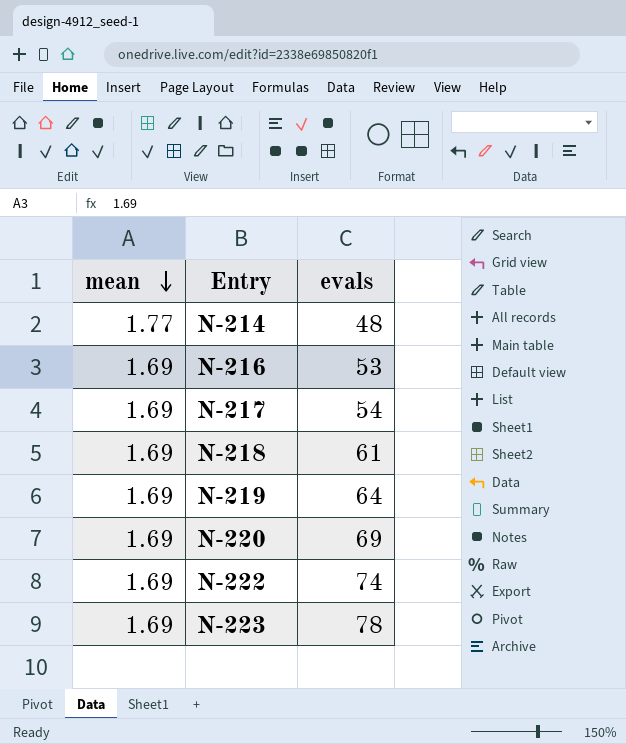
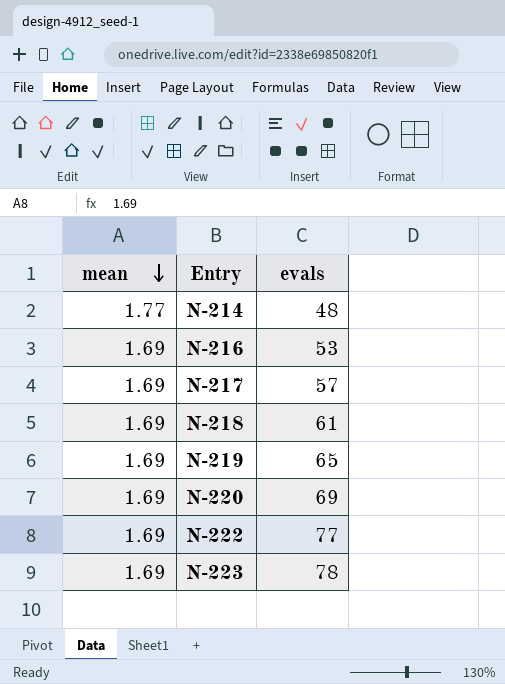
N-217 | evals: 54 -> 57
N-219 | evals: 64 -> 65
N-222 | evals: 74 -> 77

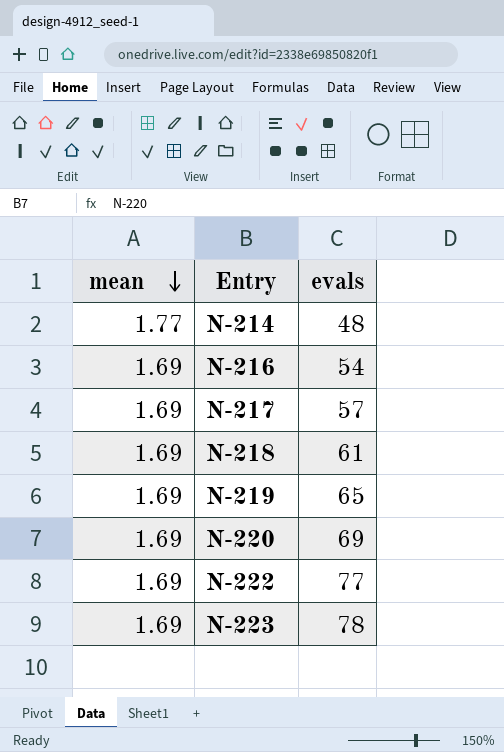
N-216 | evals: 53 -> 54

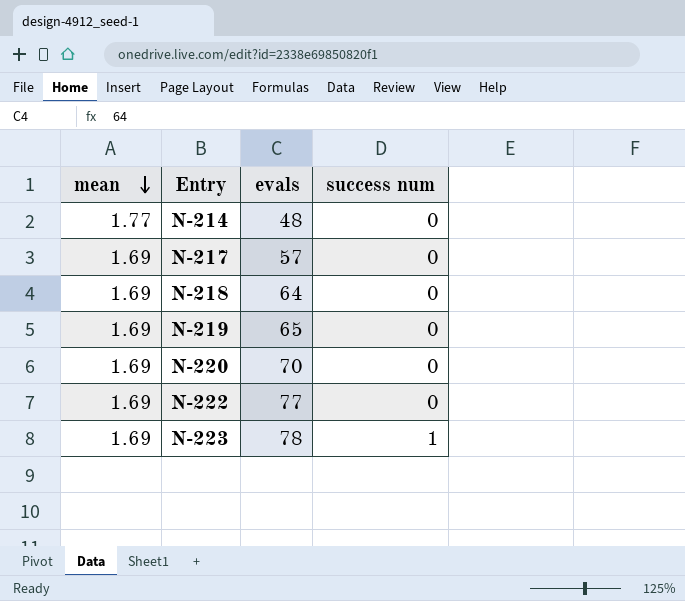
column success num | position: none -> 4
row N-216: 1.69 | 54 -> none
N-218 | evals: 61 -> 64
N-220 | evals: 69 -> 70

